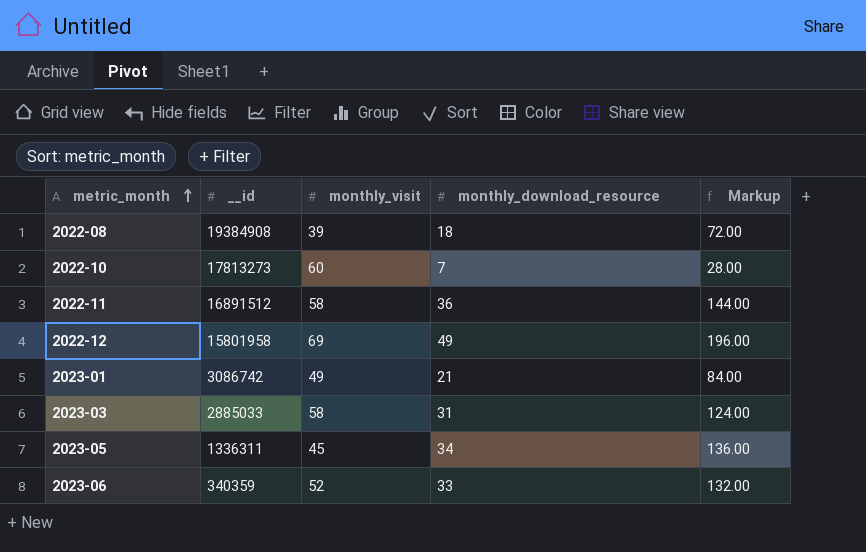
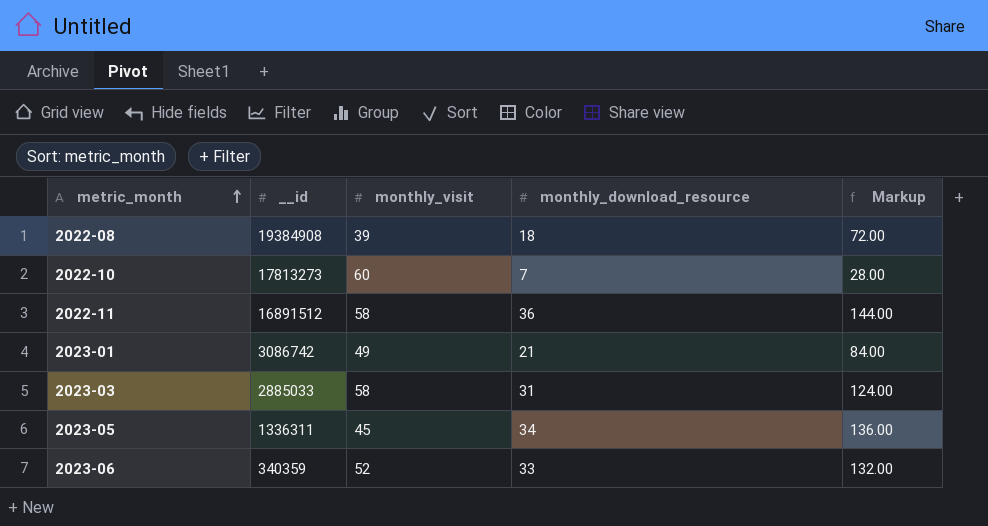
row 2022-12: 15801958 | 69 | 49 | 196.00 -> none

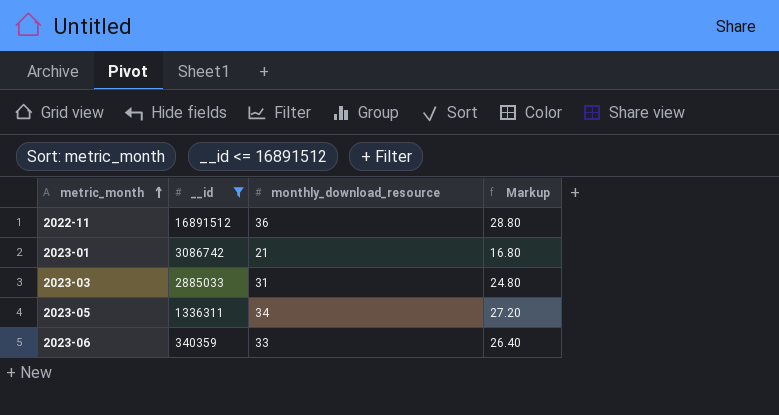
filter: none -> __id <= 16891512
column monthly_visit | position: 3 -> none
column Markup | formula: [monthly_download_resource] * 4 -> [monthly_download_resource] * 0.8

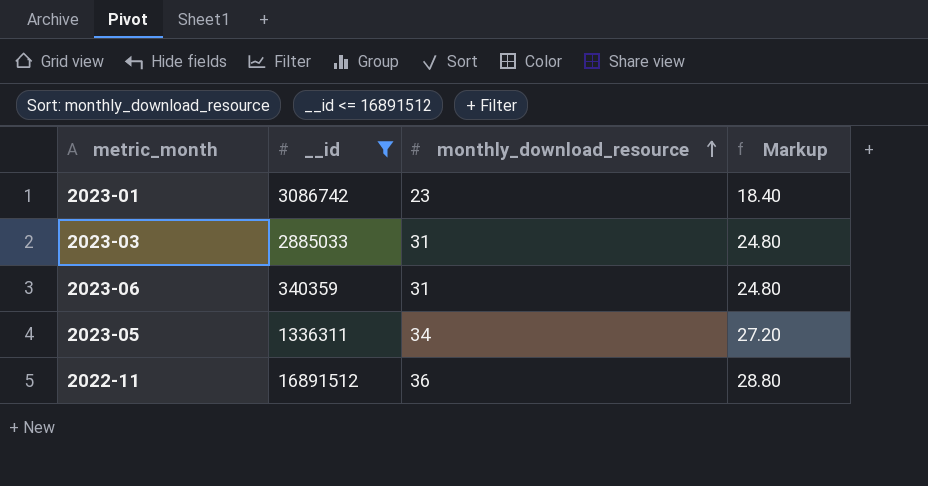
row order: metric_month ascending -> monthly_download_resource ascending
2023-01 | monthly_download_resource: 21 -> 23
2023-01 | Markup: 16.80 -> 18.40
2023-06 | monthly_download_resource: 33 -> 31
2023-06 | Markup: 26.40 -> 24.80

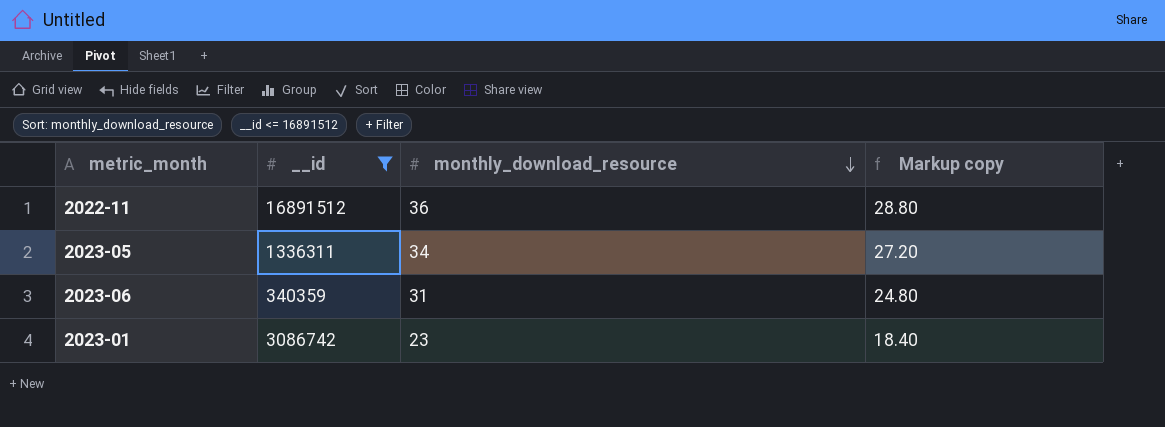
row order: monthly_download_resource ascending -> monthly_download_resource descending
column name: Markup -> Markup copy
row 2023-03: 2885033 | 31 | 24.80 -> none

